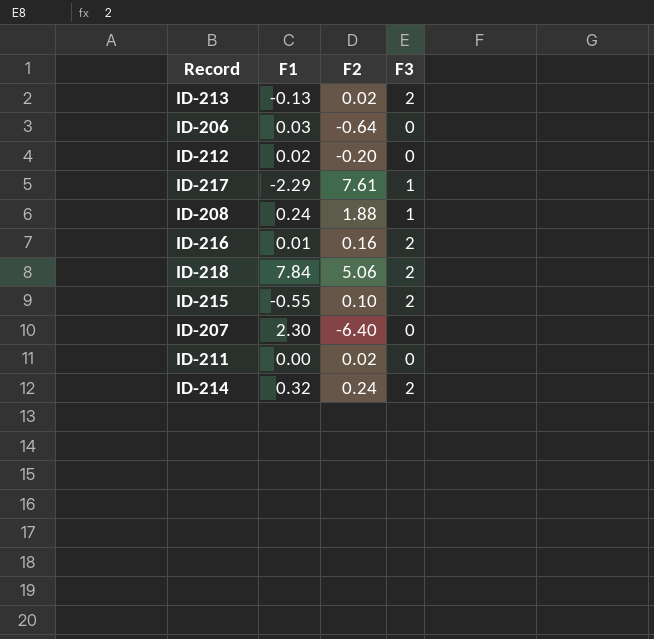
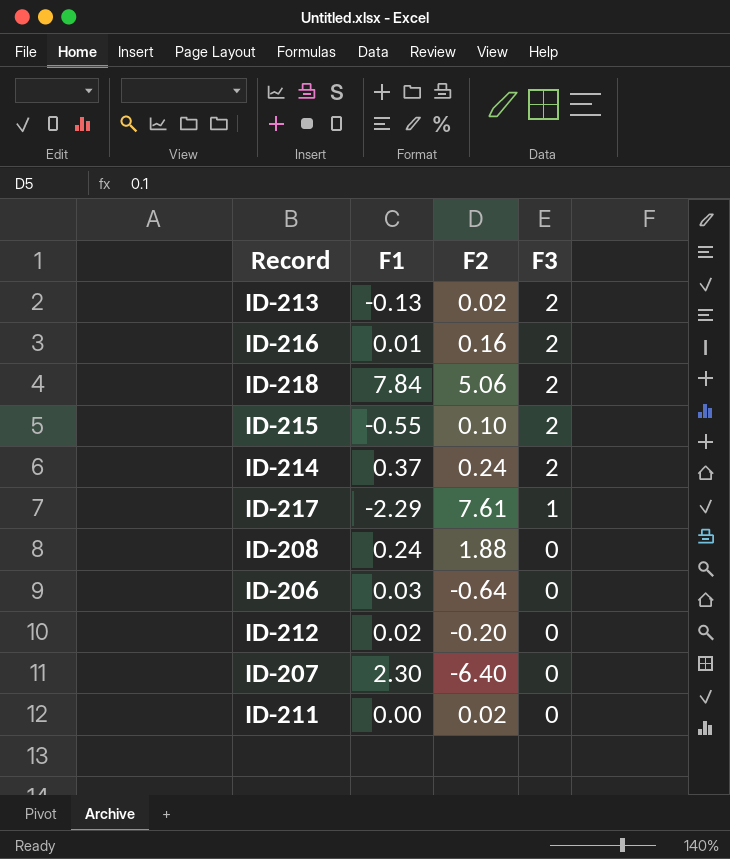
row order: none -> F3 descending
ID-214 | F1: 0.32 -> 0.37
ID-208 | F3: 1 -> 0

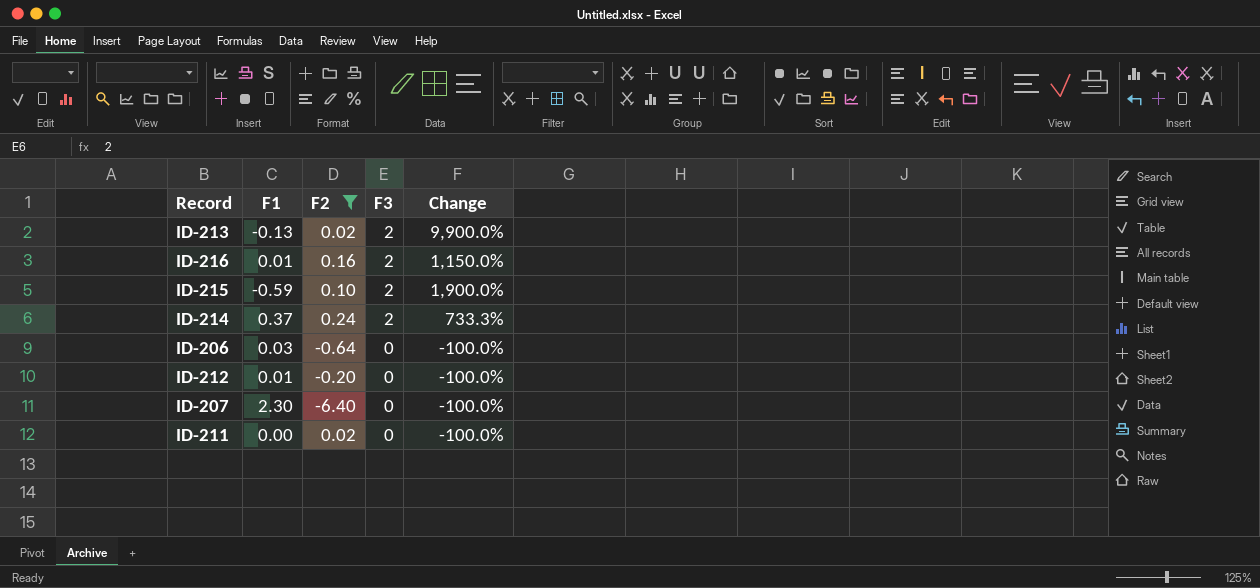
filter: none -> F2 <= 0.24
column Change | formula: none -> ([F3] - [F2]) / [F2]
ID-215 | F1: -0.55 -> -0.59
ID-212 | F1: 0.02 -> 0.01

